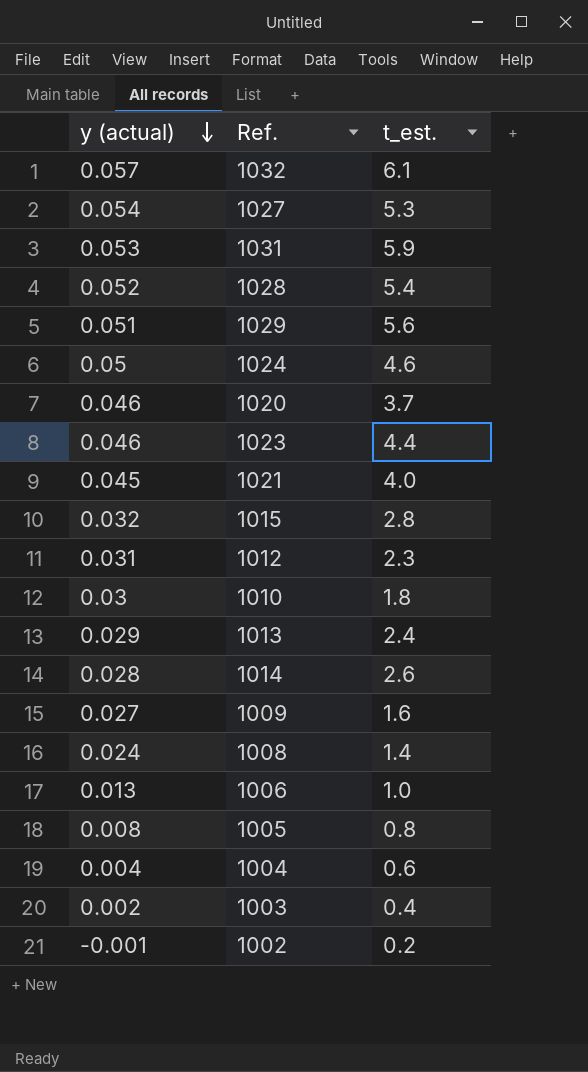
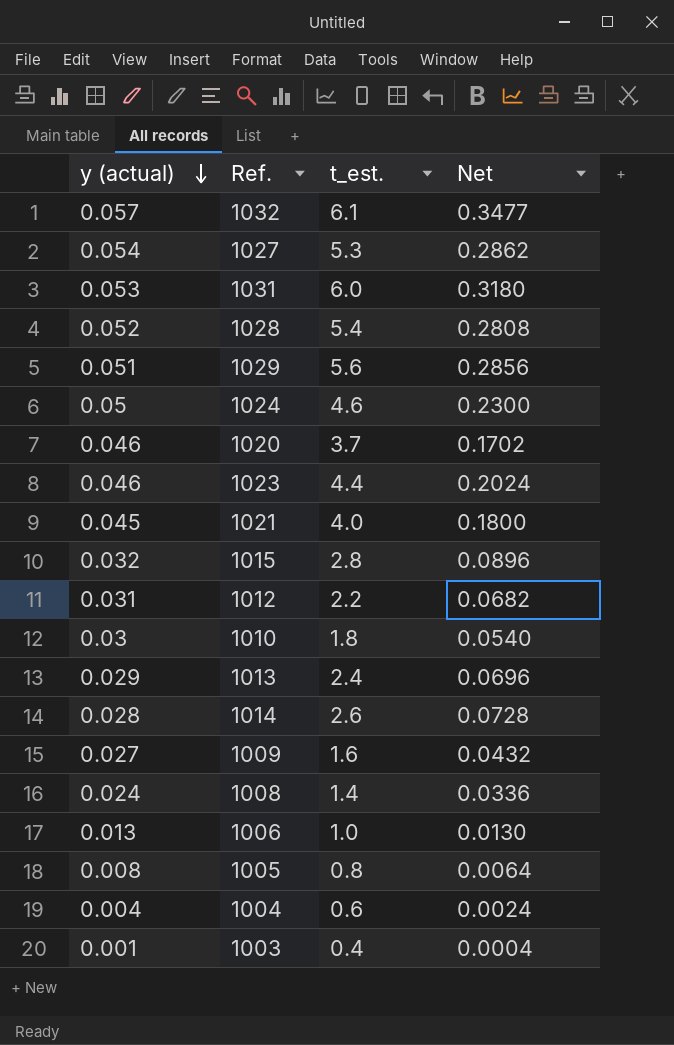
column Net | formula: none -> [y (actual)] * [t_est.]
row 1002: -0.001 | 0.2 -> none
1031 | t_est.: 5.9 -> 6.0
1012 | t_est.: 2.3 -> 2.2
1003 | y (actual): 0.002 -> 0.001

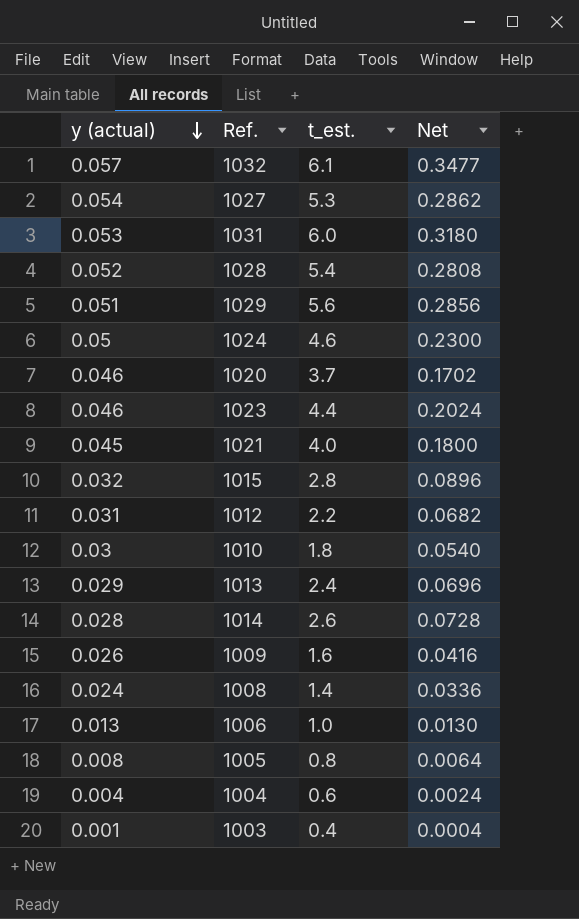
1009 | y (actual): 0.027 -> 0.026
1009 | Net: 0.0432 -> 0.0416

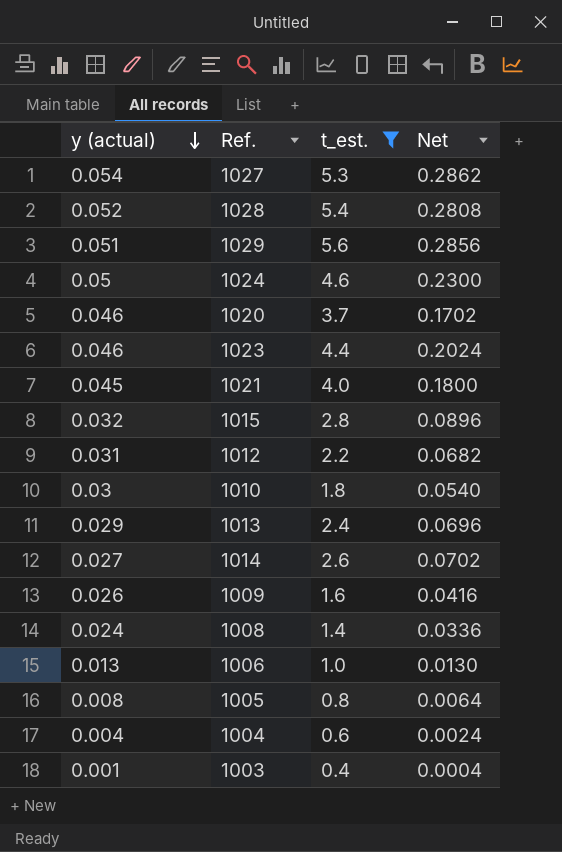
filter: none -> t_est. <= 5.6
1014 | y (actual): 0.028 -> 0.027
1014 | Net: 0.0728 -> 0.0702

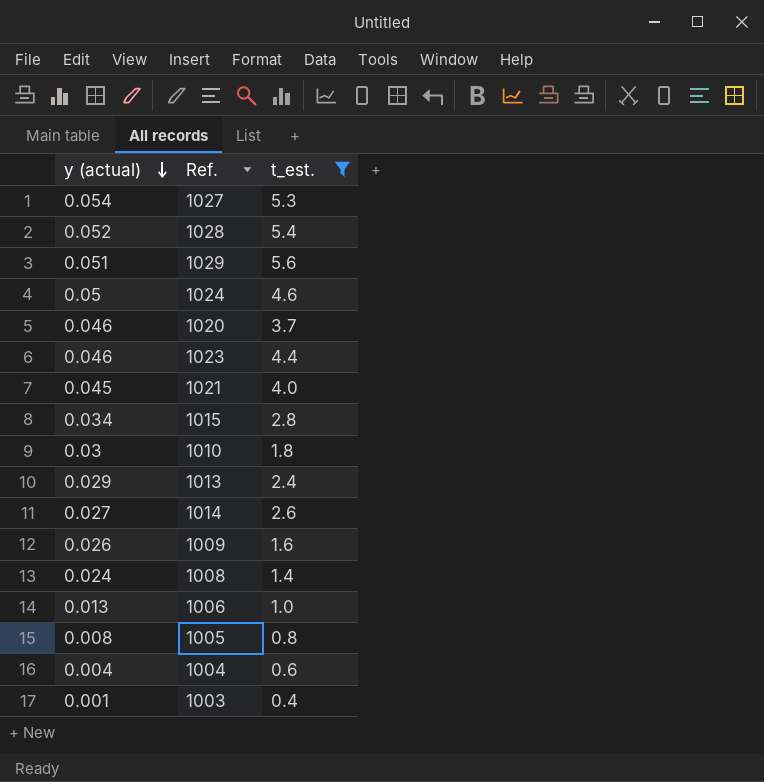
column Net | formula: [y (actual)] * [t_est.] -> none
row 1012: 0.031 | 2.2 | 0.0682 -> none
1015 | y (actual): 0.032 -> 0.034

